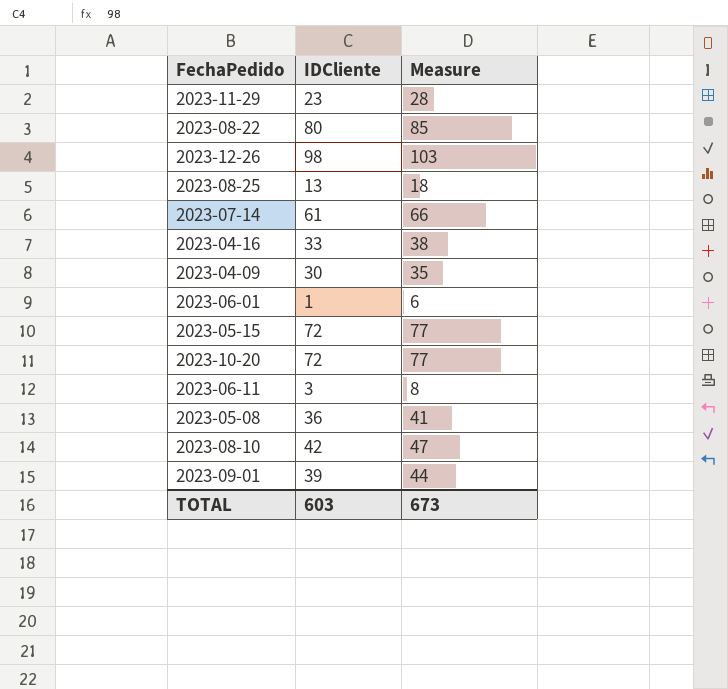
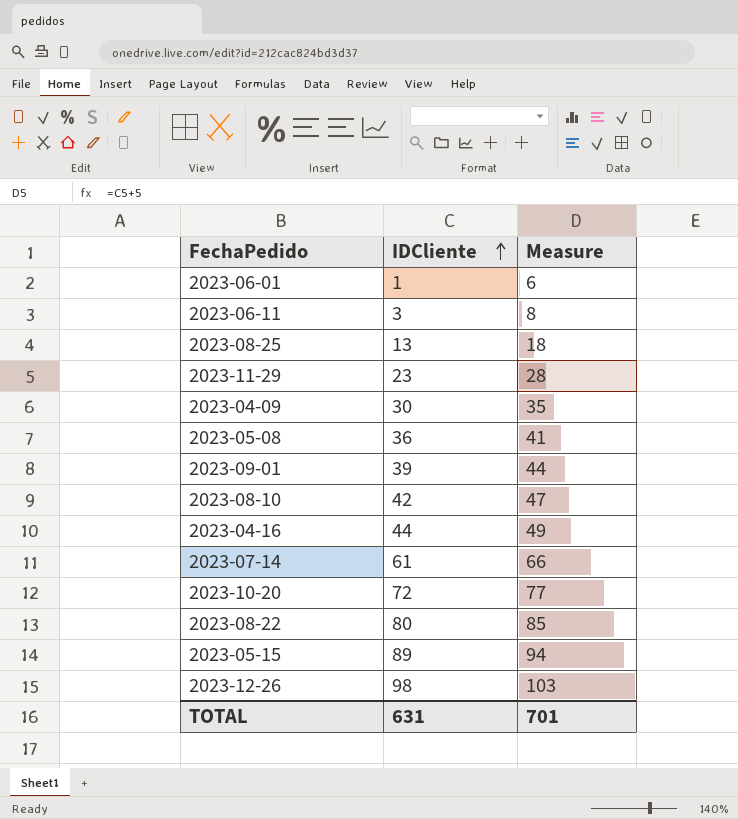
row order: none -> IDCliente ascending
2023-04-16 | IDCliente: 33 -> 44
2023-04-16 | Measure: 38 -> 49
2023-05-15 | IDCliente: 72 -> 89
2023-05-15 | Measure: 77 -> 94
TOTAL | IDCliente: 603 -> 631
TOTAL | Measure: 673 -> 701

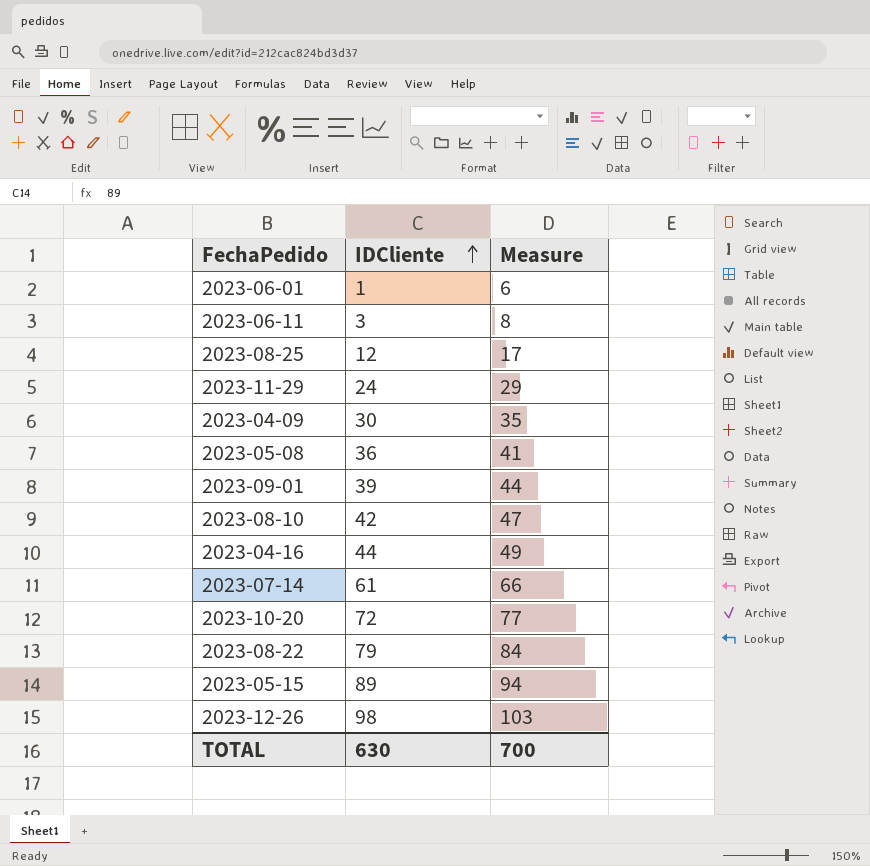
2023-08-25 | IDCliente: 13 -> 12
2023-08-25 | Measure: 18 -> 17
2023-11-29 | IDCliente: 23 -> 24
2023-11-29 | Measure: 28 -> 29
2023-08-22 | IDCliente: 80 -> 79
2023-08-22 | Measure: 85 -> 84
TOTAL | IDCliente: 631 -> 630
TOTAL | Measure: 701 -> 700

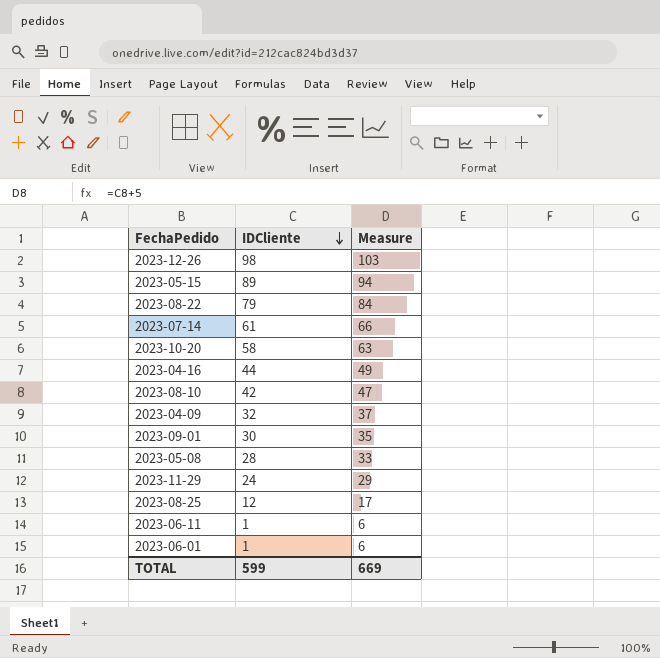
row order: IDCliente ascending -> IDCliente descending
2023-10-20 | IDCliente: 72 -> 58
2023-10-20 | Measure: 77 -> 63
2023-04-09 | IDCliente: 30 -> 32
2023-04-09 | Measure: 35 -> 37
2023-09-01 | IDCliente: 39 -> 30
2023-09-01 | Measure: 44 -> 35
2023-05-08 | IDCliente: 36 -> 28
2023-05-08 | Measure: 41 -> 33
2023-06-11 | IDCliente: 3 -> 1
2023-06-11 | Measure: 8 -> 6
TOTAL | IDCliente: 630 -> 599
TOTAL | Measure: 700 -> 669

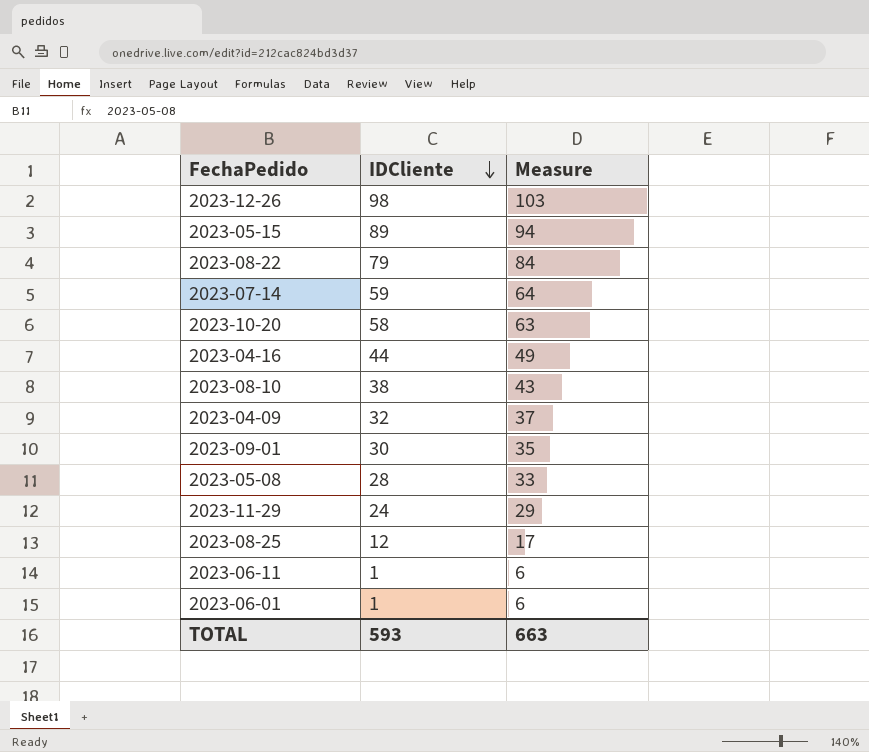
2023-07-14 | IDCliente: 61 -> 59
2023-07-14 | Measure: 66 -> 64
2023-08-10 | IDCliente: 42 -> 38
2023-08-10 | Measure: 47 -> 43
TOTAL | IDCliente: 599 -> 593
TOTAL | Measure: 669 -> 663

